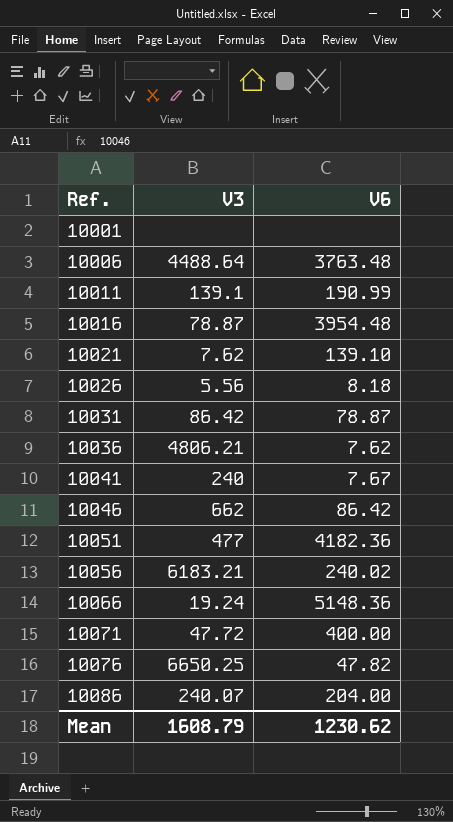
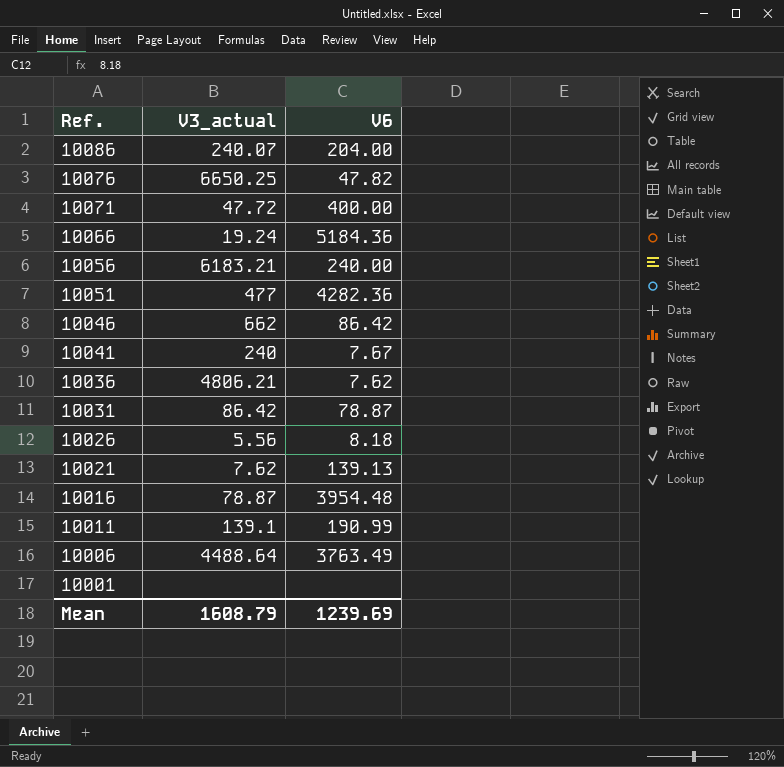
row order: Ref. ascending -> Ref. descending
column name: V3 -> V3_actual
10066 | V6: 5148.36 -> 5184.36
10056 | V6: 240.02 -> 240.00
10051 | V6: 4182.36 -> 4282.36
10021 | V6: 139.10 -> 139.13
10006 | V6: 3763.48 -> 3763.49
Mean | V6: 1230.62 -> 1239.69

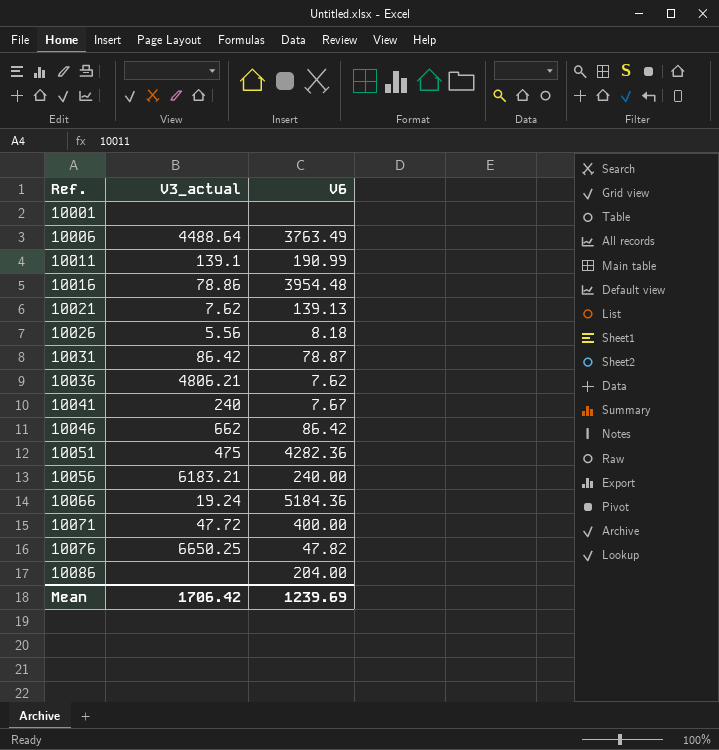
row order: Ref. descending -> Ref. ascending
10016 | V3_actual: 78.87 -> 78.86
10051 | V3_actual: 477 -> 475
10086 | V3_actual: 240.07 -> none
Mean | V3_actual: 1608.79 -> 1706.42

